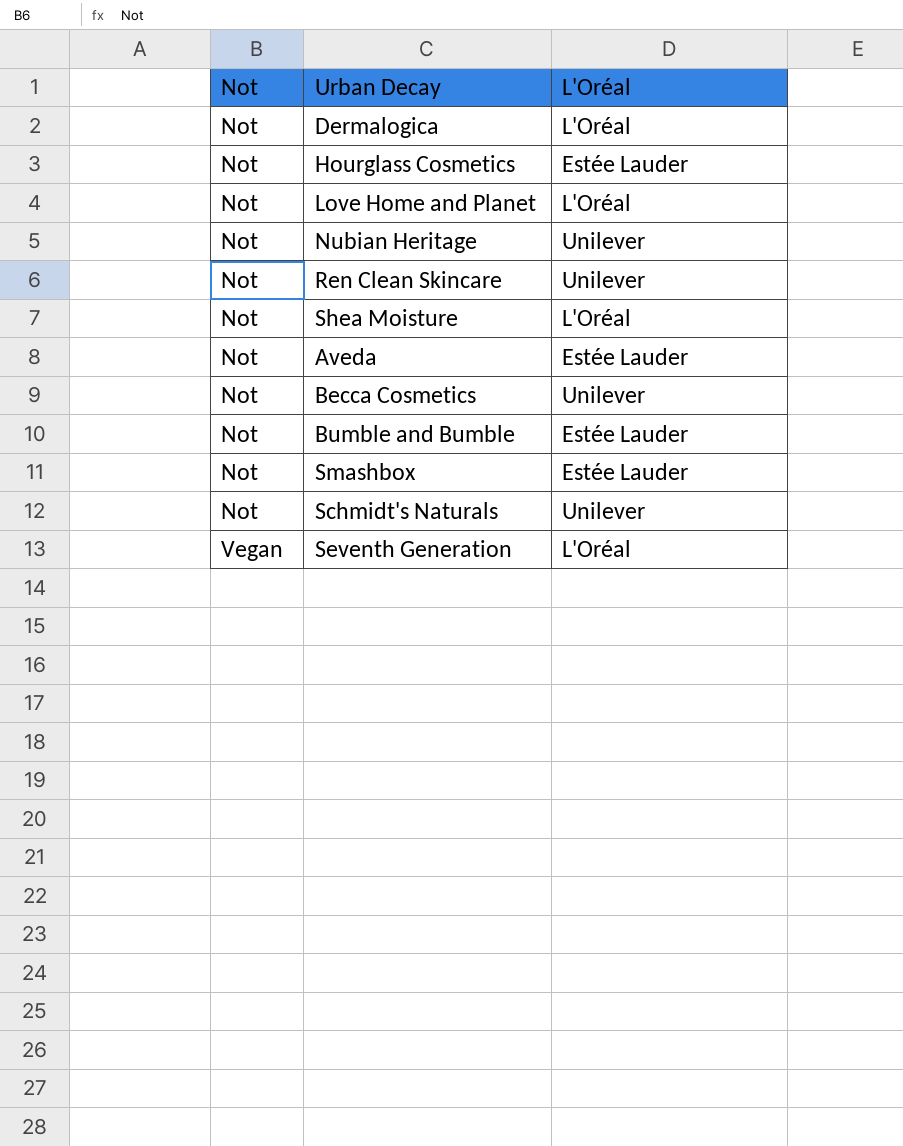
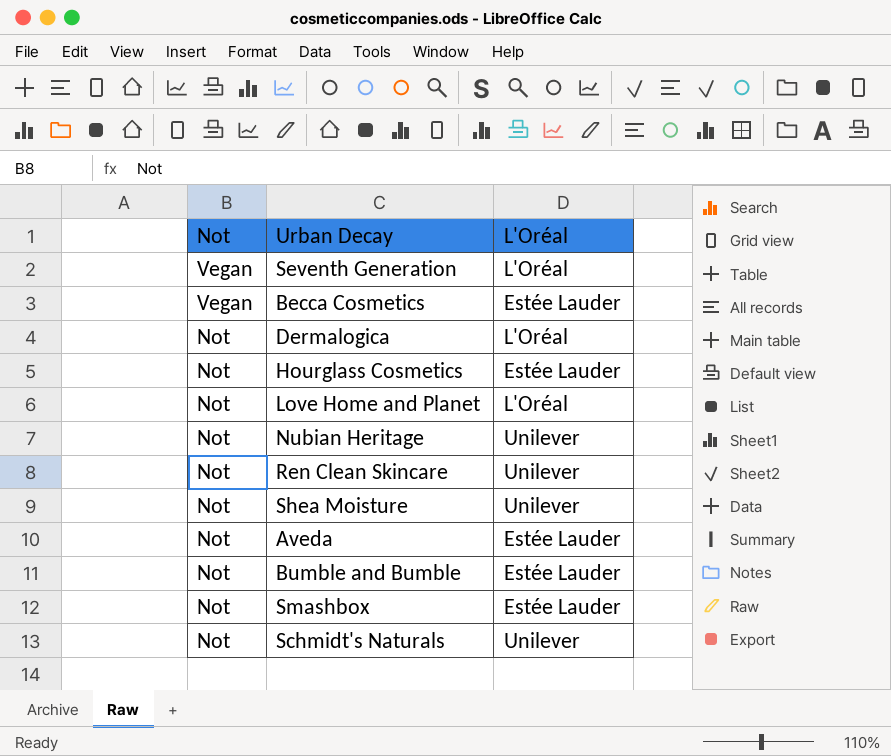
row order: Not ascending -> Not descending
Becca Cosmetics | Not: Not -> Vegan
Becca Cosmetics | L'Oréal: Unilever -> Estée Lauder
Shea Moisture | L'Oréal: L'Oréal -> Unilever

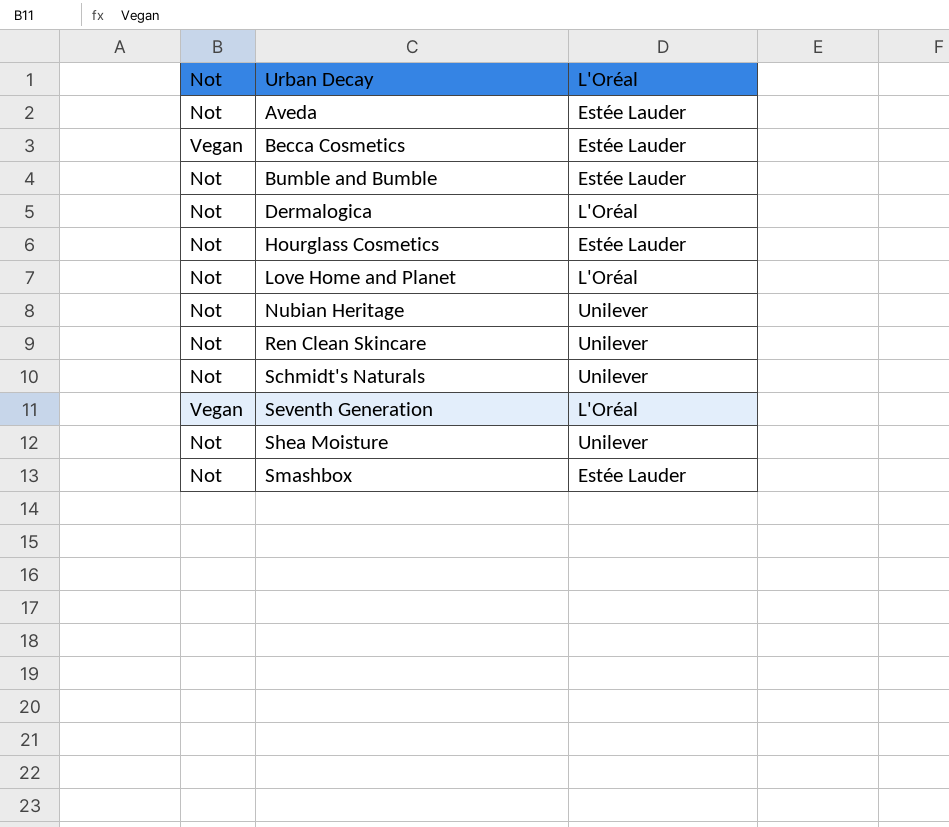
row order: Not descending -> Urban Decay ascending

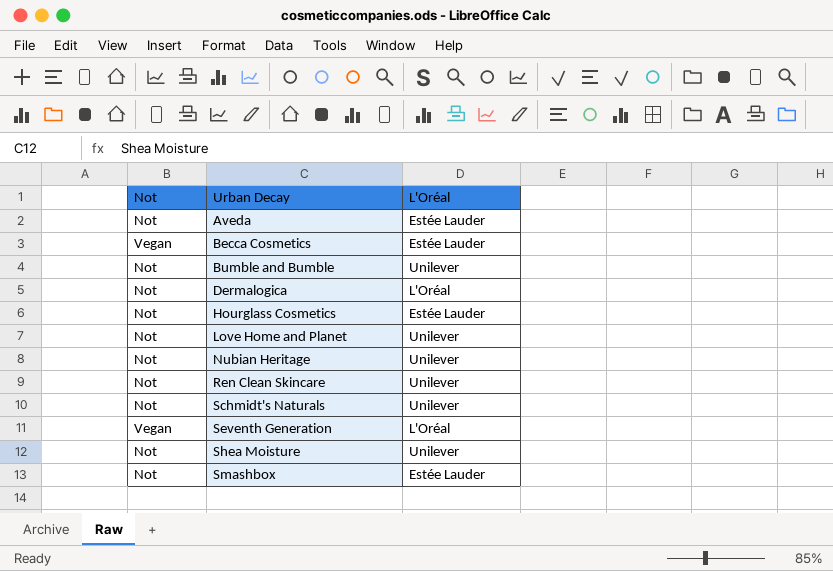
Bumble and Bumble | L'Oréal: Estée Lauder -> Unilever
Love Home and Planet | L'Oréal: L'Oréal -> Unilever

